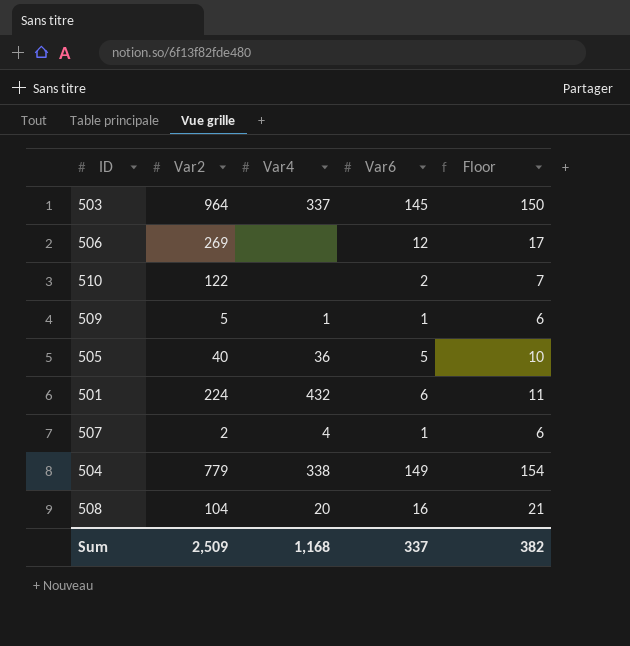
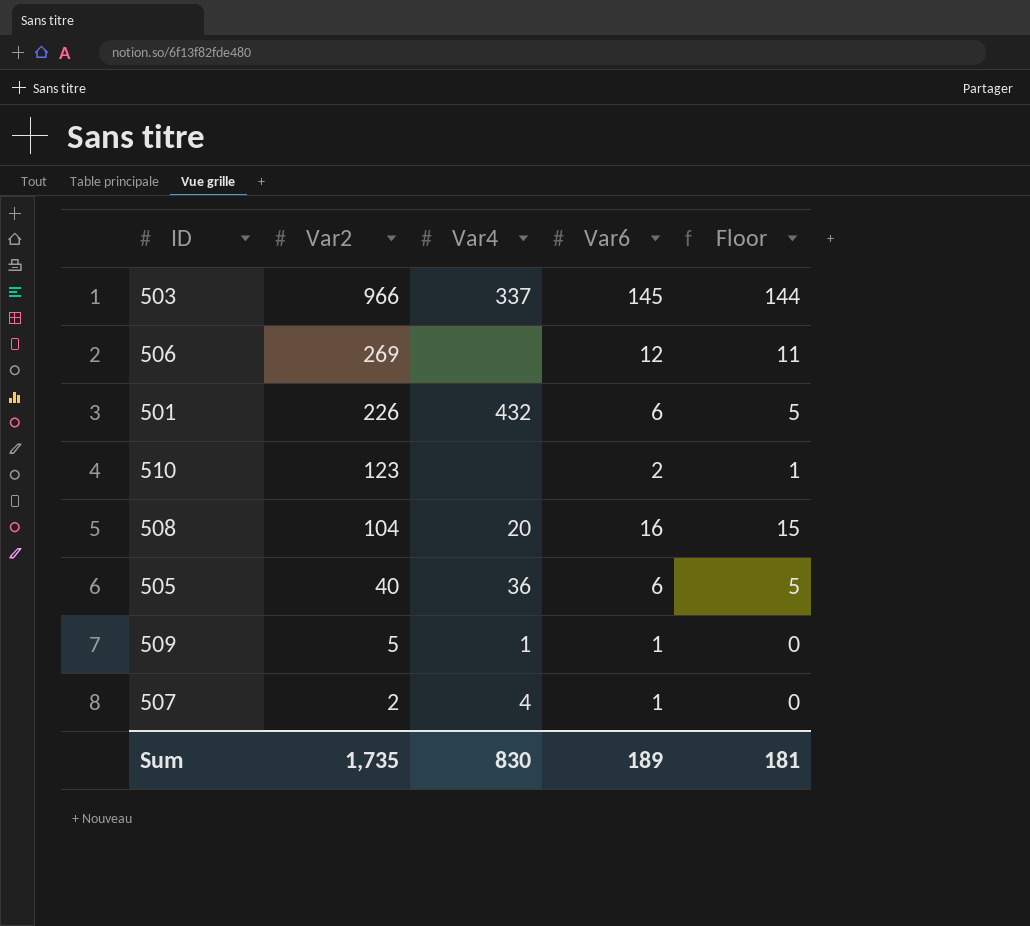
row order: none -> Var2 descending
column Floor | formula: [Var6] + 5 -> [Var6] - 1
row 504: 779 | 338 | 149 | 154 -> none
503 | Var2: 964 -> 966
501 | Var2: 224 -> 226
510 | Var2: 122 -> 123
505 | Var6: 5 -> 6
Sum | Var2: 2,509 -> 1,735
Sum | Var4: 1,168 -> 830
Sum | Var6: 337 -> 189
Sum | Floor: 382 -> 181

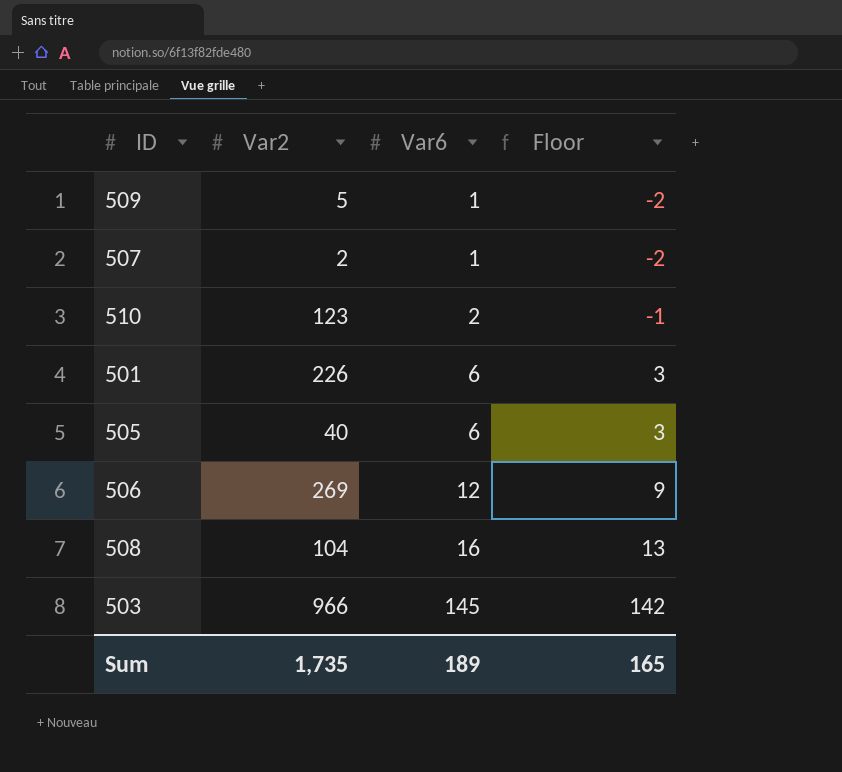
row order: Var2 descending -> Var6 ascending
column Var4 | position: 3 -> none
column Floor | formula: [Var6] - 1 -> [Var6] - 3
Sum | Floor: 181 -> 165

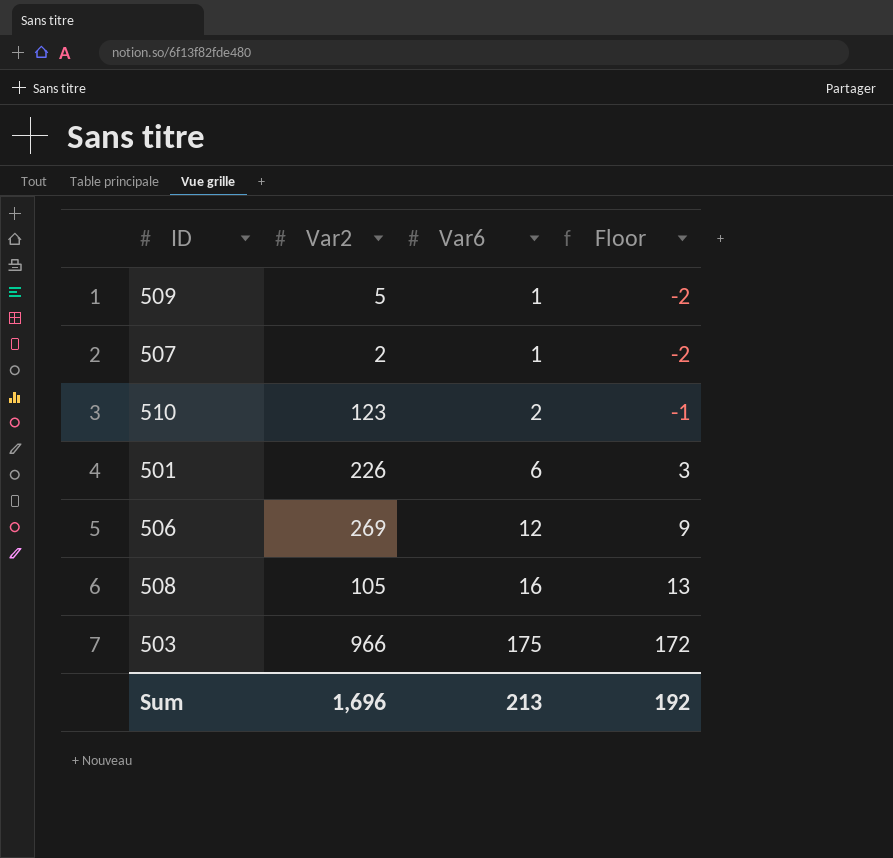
row 505: 40 | 6 | 3 -> none
508 | Var2: 104 -> 105
503 | Var6: 145 -> 175
503 | Floor: 142 -> 172
Sum | Var2: 1,735 -> 1,696
Sum | Var6: 189 -> 213
Sum | Floor: 165 -> 192

